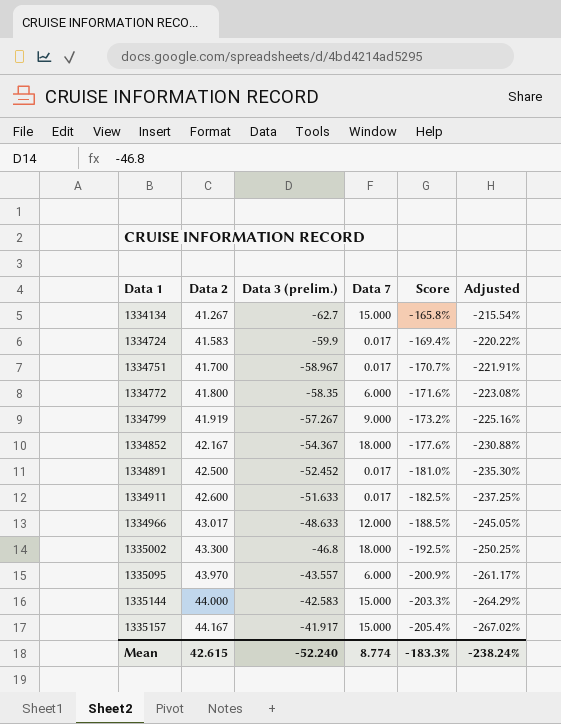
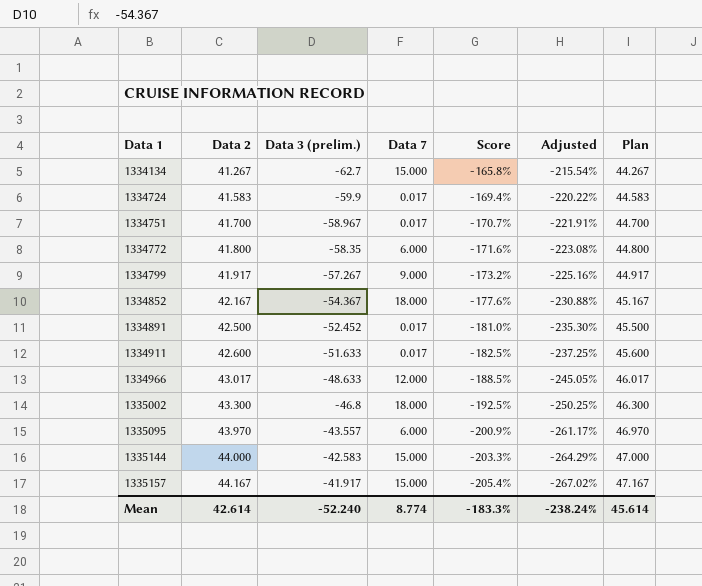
column Plan | formula: none -> [Data 2] + 3
1334799 | Data 2: 41.919 -> 41.917
Mean | Data 2: 42.615 -> 42.614

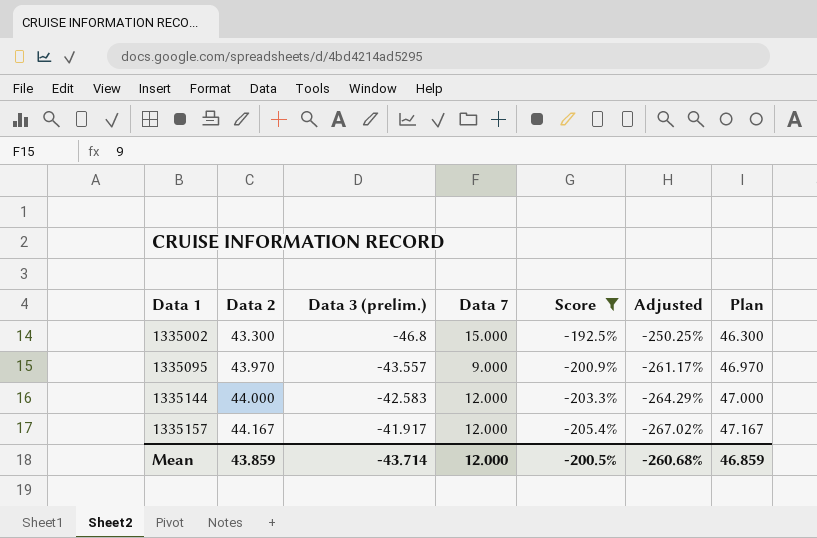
filter: none -> Score <= -192.5%
1335002 | Data 7: 18.000 -> 15.000
1335095 | Data 7: 6.000 -> 9.000
1335144 | Data 7: 15.000 -> 12.000
1335157 | Data 7: 15.000 -> 12.000
Mean | Data 2: 42.614 -> 43.859
Mean | Data 3 (prelim.): -52.240 -> -43.714
Mean | Data 7: 8.774 -> 12.000
Mean | Score: -183.3% -> -200.5%
Mean | Adjusted: -238.24% -> -260.68%
Mean | Plan: 45.614 -> 46.859

